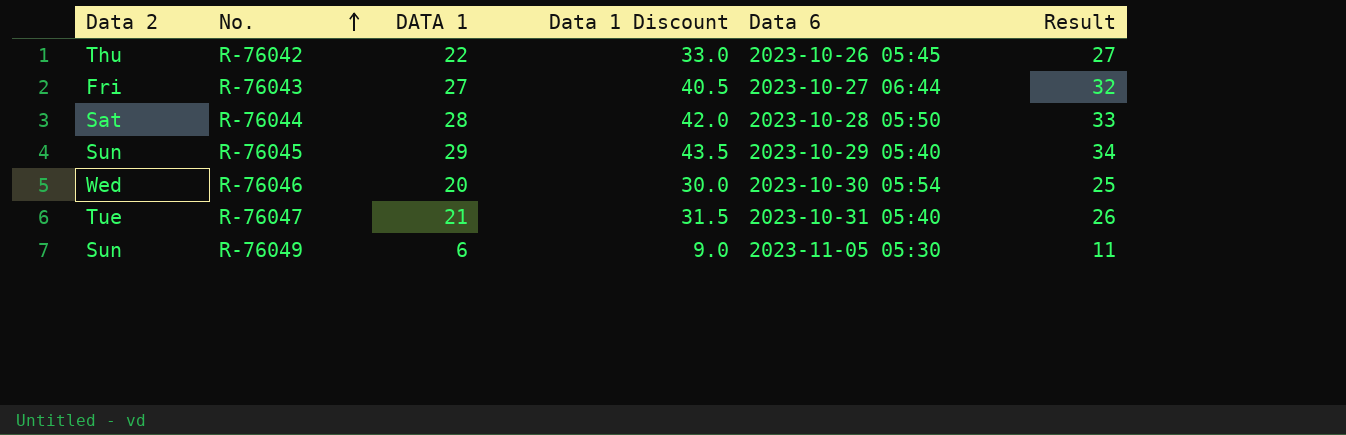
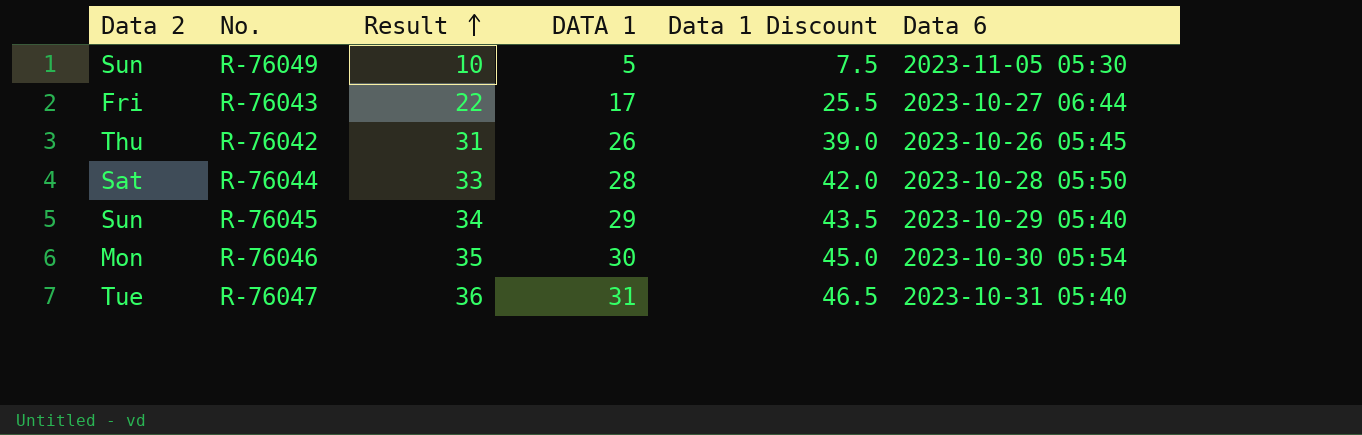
row order: No. ascending -> Result ascending
column Result | position: 6 -> 3
R-76049 | Result: 11 -> 10
R-76049 | DATA 1: 6 -> 5
R-76049 | Data 1 Discount: 9.0 -> 7.5
R-76043 | Result: 32 -> 22
R-76043 | DATA 1: 27 -> 17
R-76043 | Data 1 Discount: 40.5 -> 25.5
R-76042 | Result: 27 -> 31
R-76042 | DATA 1: 22 -> 26
R-76042 | Data 1 Discount: 33.0 -> 39.0
R-76046 | Data 2: Wed -> Mon
R-76046 | Result: 25 -> 35
R-76046 | DATA 1: 20 -> 30
R-76046 | Data 1 Discount: 30.0 -> 45.0
R-76047 | Result: 26 -> 36
R-76047 | DATA 1: 21 -> 31
R-76047 | Data 1 Discount: 31.5 -> 46.5

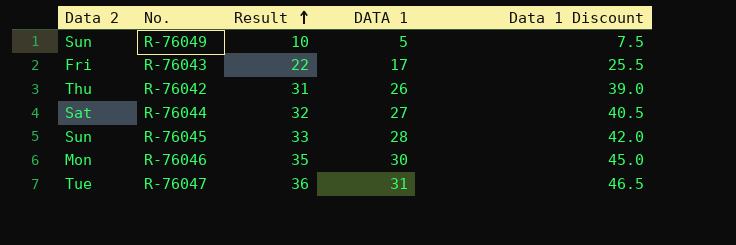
column Data 6 | position: 6 -> none
R-76044 | Result: 33 -> 32
R-76044 | DATA 1: 28 -> 27
R-76044 | Data 1 Discount: 42.0 -> 40.5
R-76045 | Result: 34 -> 33
R-76045 | DATA 1: 29 -> 28
R-76045 | Data 1 Discount: 43.5 -> 42.0

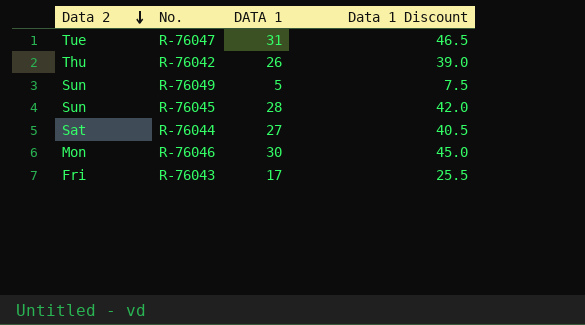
row order: Result ascending -> Data 2 descending
column Result | formula: [DATA 1] + 5 -> none

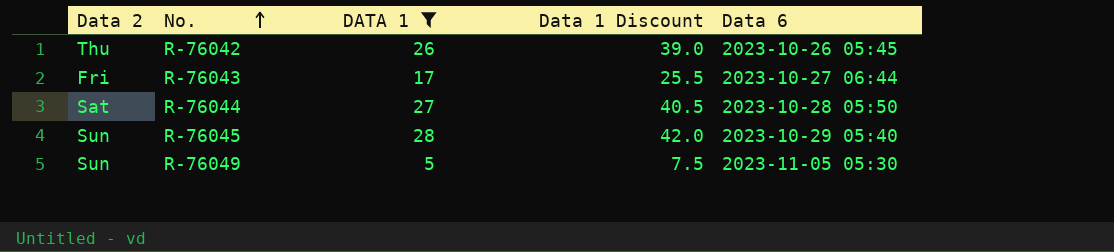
filter: none -> DATA 1 <= 28
row order: Data 2 descending -> No. ascending
column Data 6 | position: none -> 5

